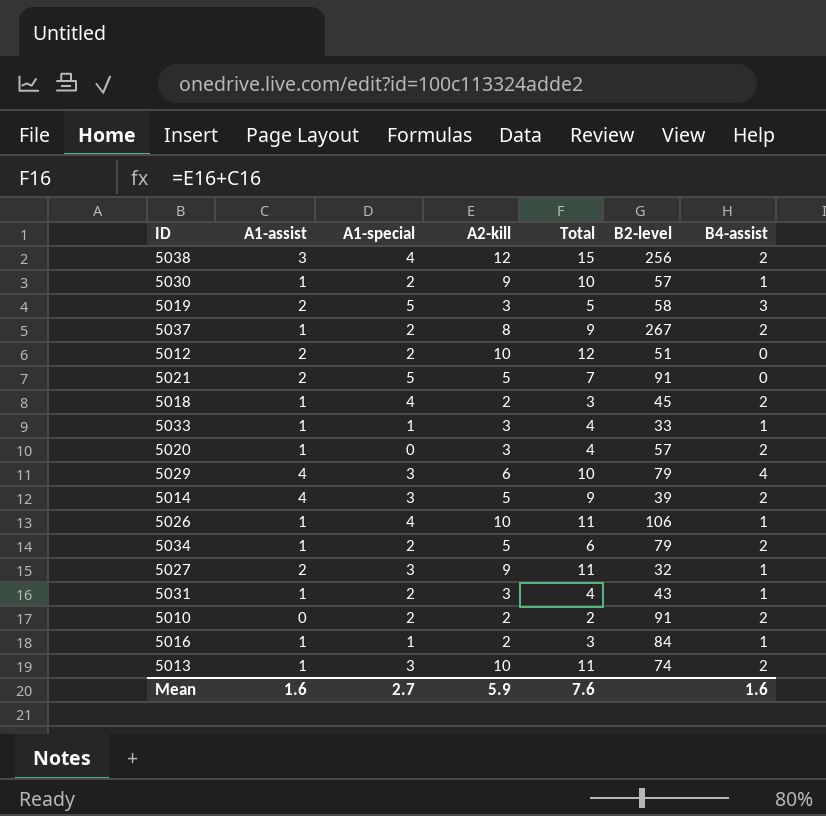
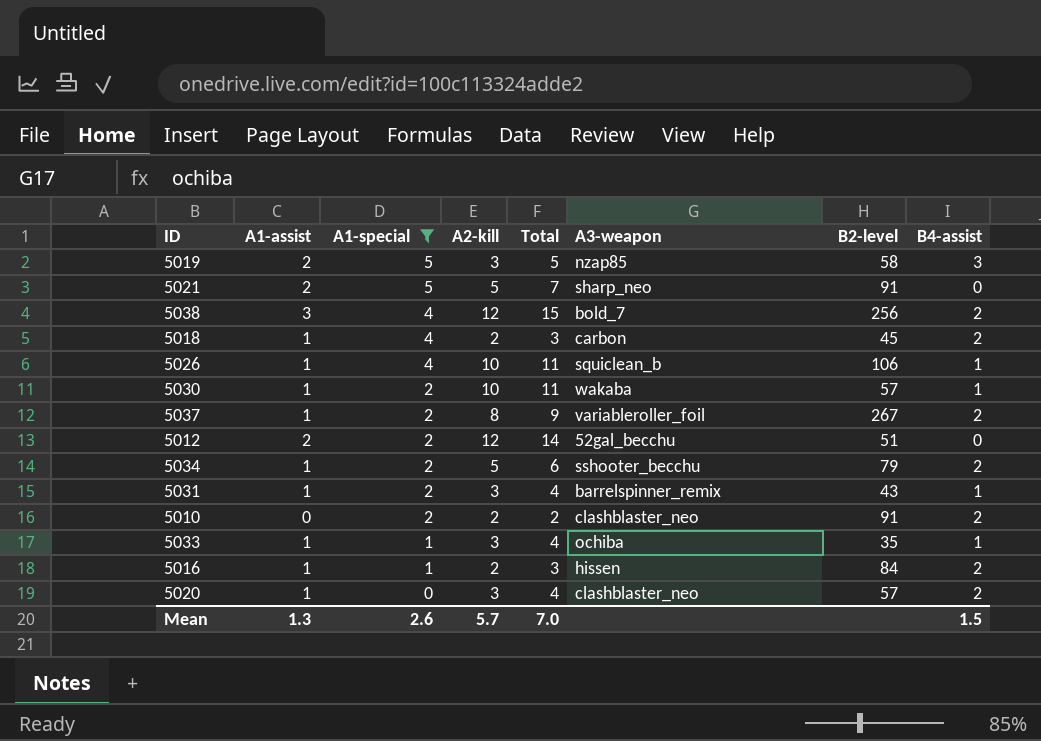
filter: none -> A1-special != 3
row order: none -> A1-special descending
column A3-weapon | position: none -> 6
5030 | A2-kill: 9 -> 10
5030 | Total: 10 -> 11
5012 | A2-kill: 10 -> 12
5012 | Total: 12 -> 14
5033 | B2-level: 33 -> 35
5016 | B4-assist: 1 -> 2
Mean | A1-assist: 1.6 -> 1.3
Mean | A1-special: 2.7 -> 2.6
Mean | A2-kill: 5.9 -> 5.7
Mean | Total: 7.6 -> 7.0
Mean | B4-assist: 1.6 -> 1.5

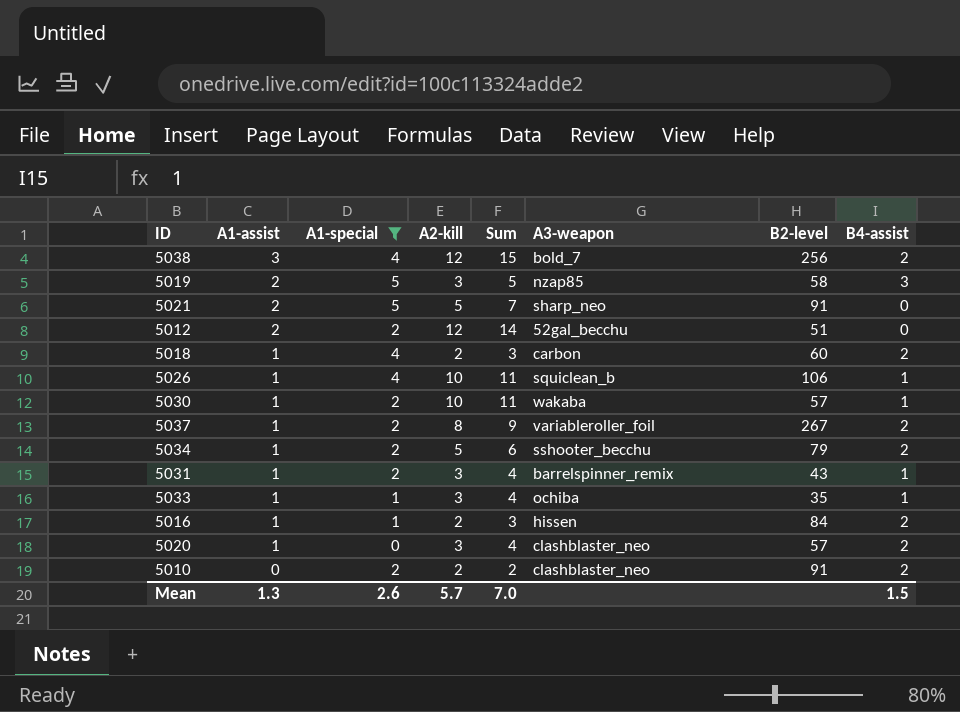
row order: A1-special descending -> A1-assist descending
column name: Total -> Sum
5018 | B2-level: 45 -> 60

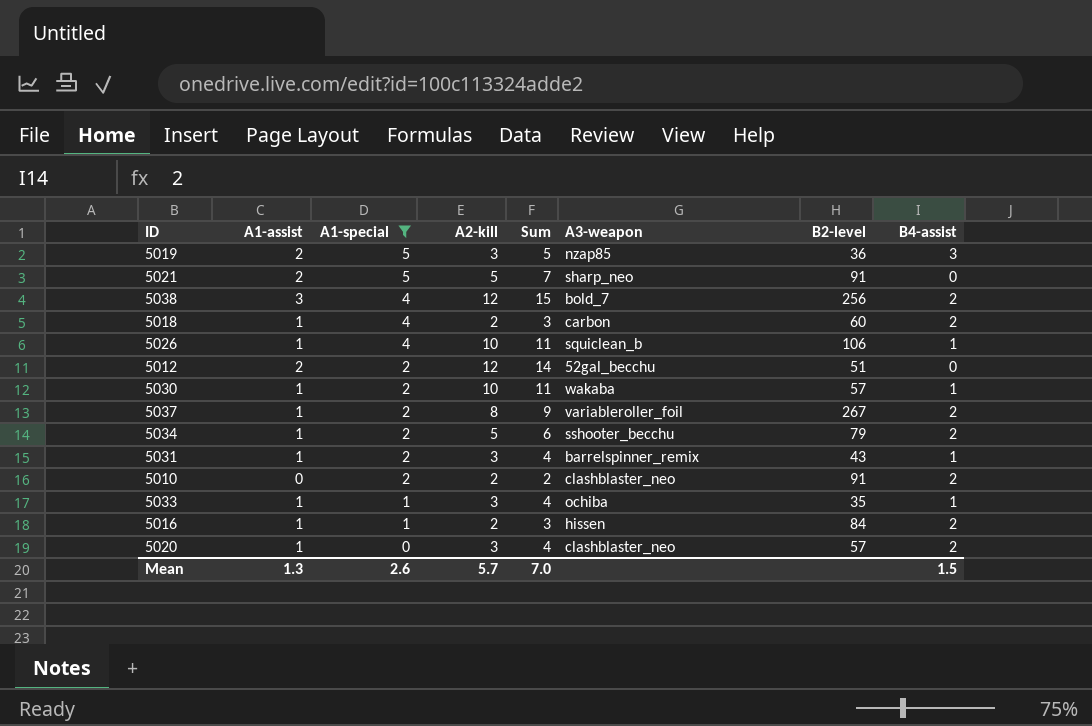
row order: A1-assist descending -> A1-special descending
5019 | B2-level: 58 -> 36

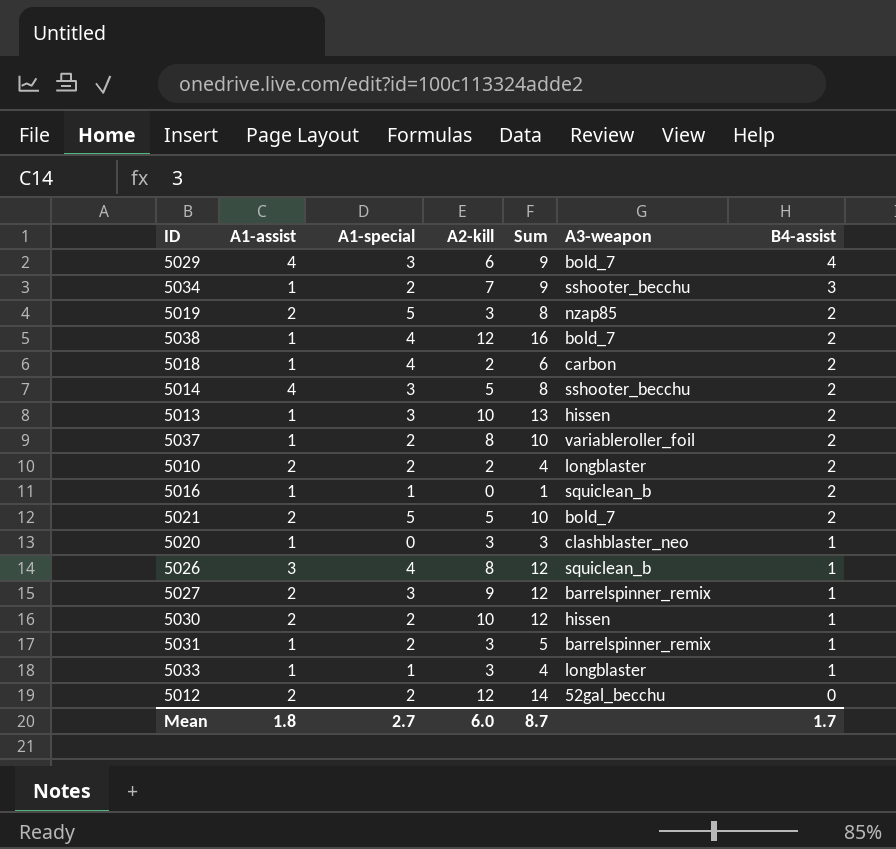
filter: A1-special != 3 -> none
row order: A1-special descending -> B4-assist descending
column B2-level | position: 7 -> none
column Sum | formula: [A1-assist] + [A2-kill] -> [A1-special] + [A2-kill]
5034 | A2-kill: 5 -> 7
5034 | B4-assist: 2 -> 3
5019 | B4-assist: 3 -> 2
5038 | A1-assist: 3 -> 1
5010 | A1-assist: 0 -> 2
5010 | A3-weapon: clashblaster_neo -> longblaster
5016 | A2-kill: 2 -> 0
5016 | A3-weapon: hissen -> squiclean_b
5021 | A3-weapon: sharp_neo -> bold_7
5021 | B4-assist: 0 -> 2
5020 | B4-assist: 2 -> 1
5026 | A1-assist: 1 -> 3
5026 | A2-kill: 10 -> 8
5030 | A1-assist: 1 -> 2
5030 | A3-weapon: wakaba -> hissen
5033 | A3-weapon: ochiba -> longblaster
Mean | A1-assist: 1.3 -> 1.8
Mean | A1-special: 2.6 -> 2.7
Mean | A2-kill: 5.7 -> 6.0
Mean | Sum: 7.0 -> 8.7
Mean | B4-assist: 1.5 -> 1.7

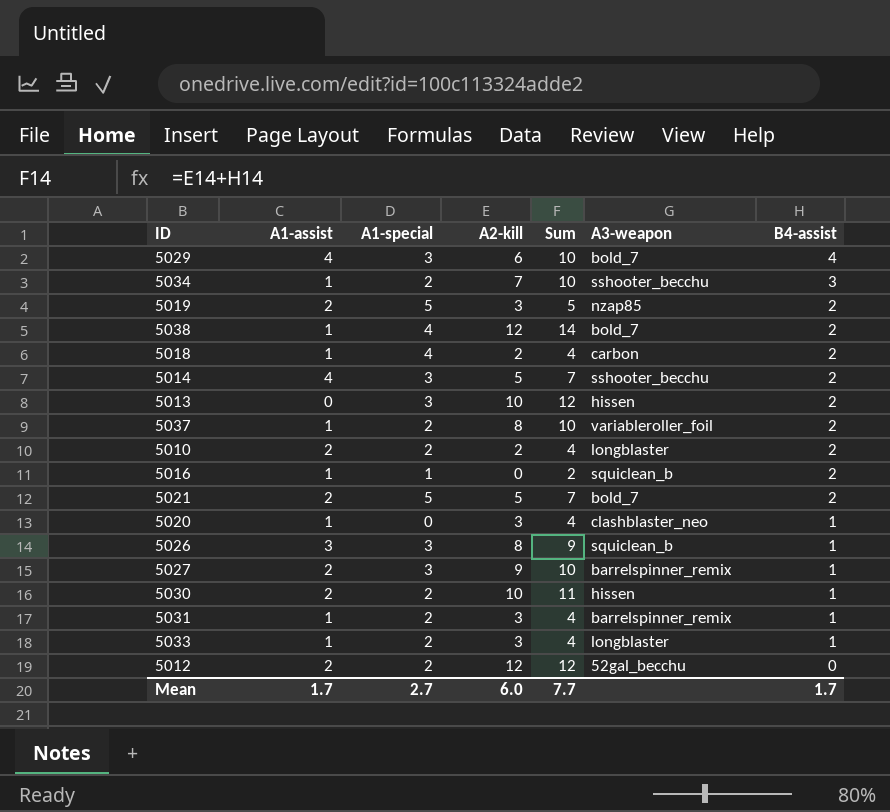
column Sum | formula: [A1-special] + [A2-kill] -> [A2-kill] + [B4-assist]
5013 | A1-assist: 1 -> 0
5026 | A1-special: 4 -> 3
5033 | A1-special: 1 -> 2
Mean | A1-assist: 1.8 -> 1.7
Mean | Sum: 8.7 -> 7.7

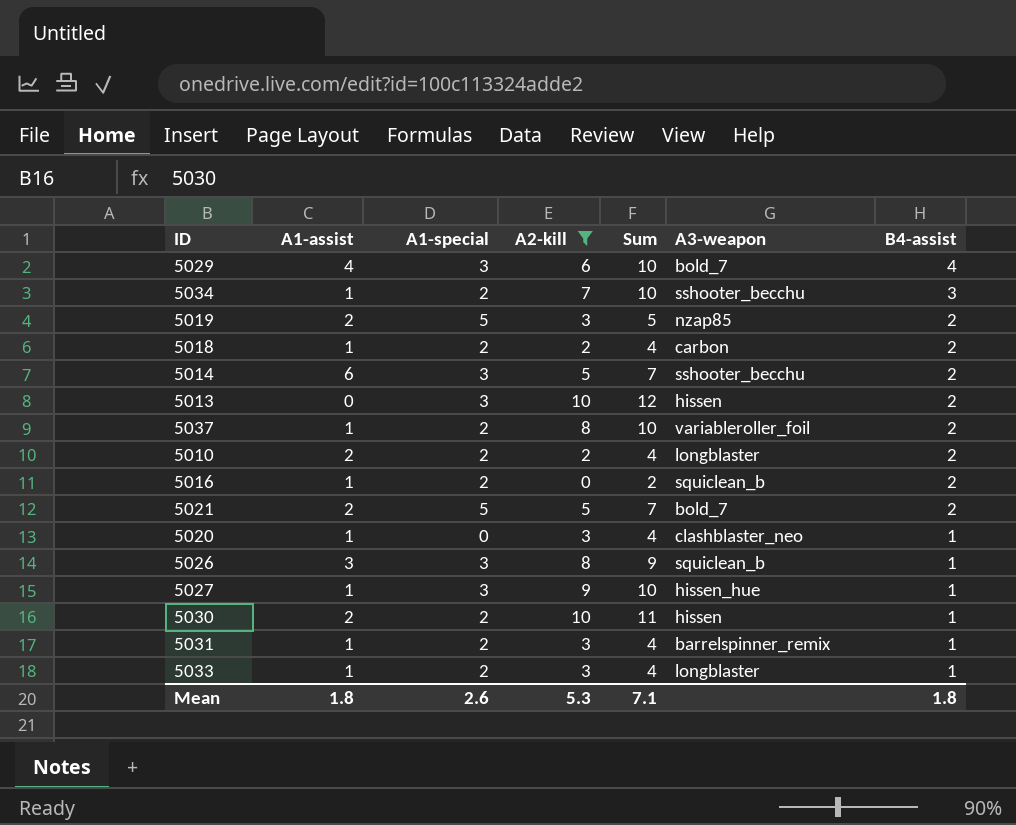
filter: none -> A2-kill != 12
5018 | A1-special: 4 -> 2
5014 | A1-assist: 4 -> 6
5016 | A1-special: 1 -> 2
5027 | A1-assist: 2 -> 1
5027 | A3-weapon: barrelspinner_remix -> hissen_hue
Mean | A1-assist: 1.7 -> 1.8
Mean | A1-special: 2.7 -> 2.6
Mean | A2-kill: 6.0 -> 5.3
Mean | Sum: 7.7 -> 7.1
Mean | B4-assist: 1.7 -> 1.8

